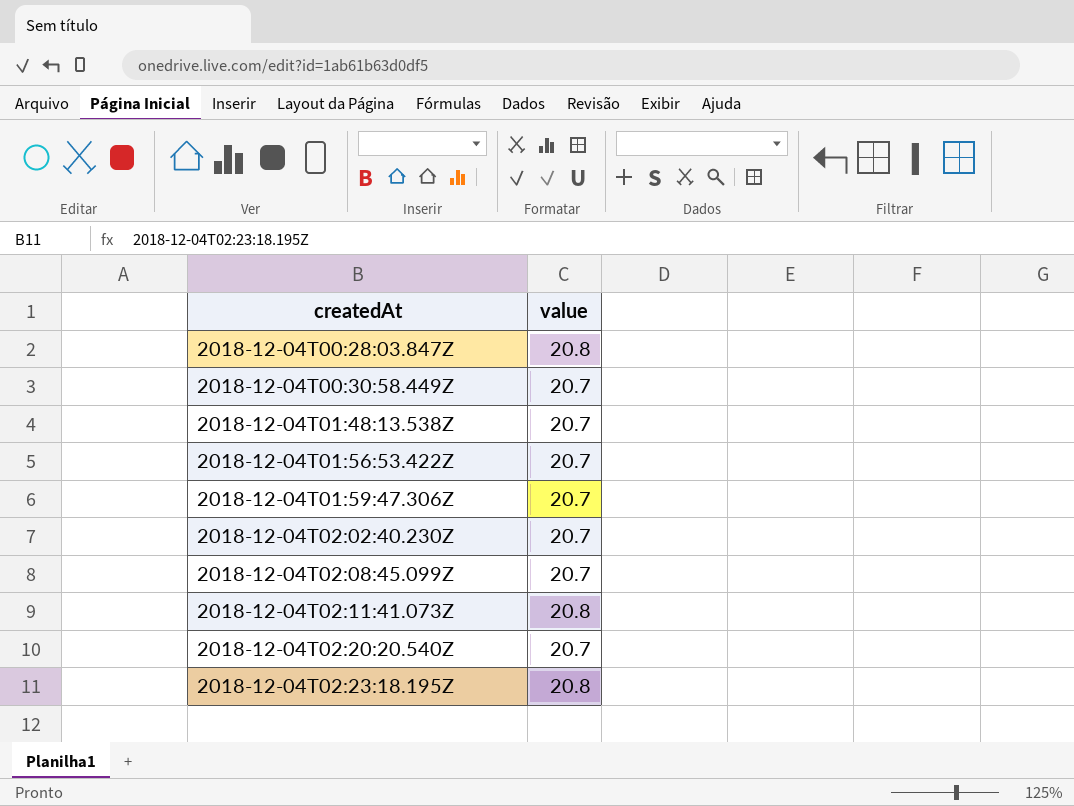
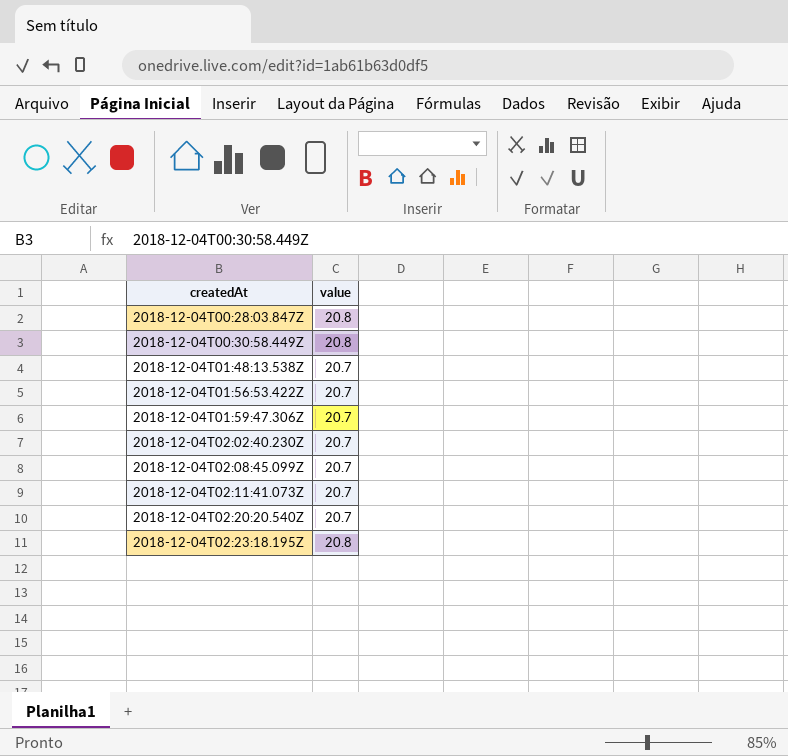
2018-12-04T00:30:58.449Z | value: 20.7 -> 20.8
2018-12-04T02:11:41.073Z | value: 20.8 -> 20.7

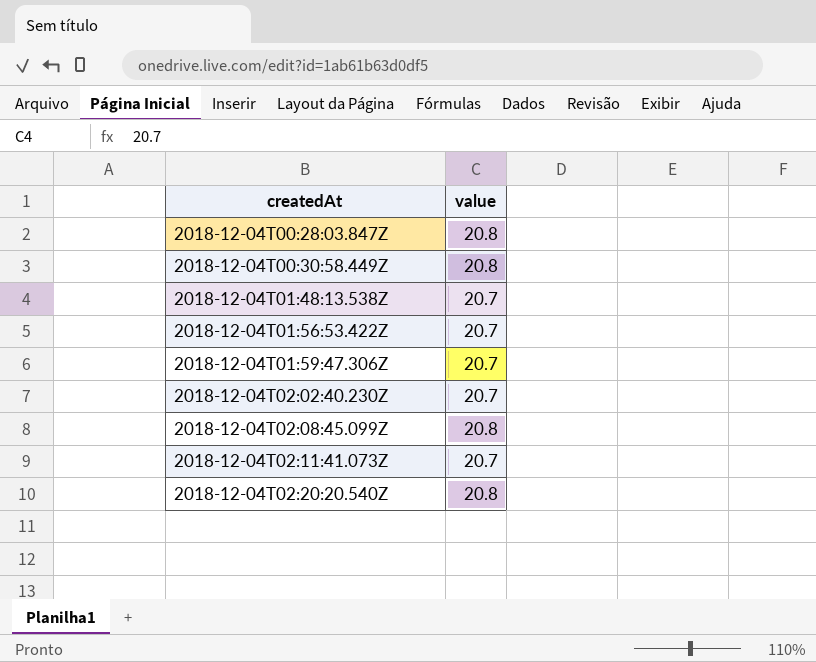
row 2018-12-04T02:23:18.195Z: 20.8 -> none
2018-12-04T02:08:45.099Z | value: 20.7 -> 20.8
2018-12-04T02:20:20.540Z | value: 20.7 -> 20.8

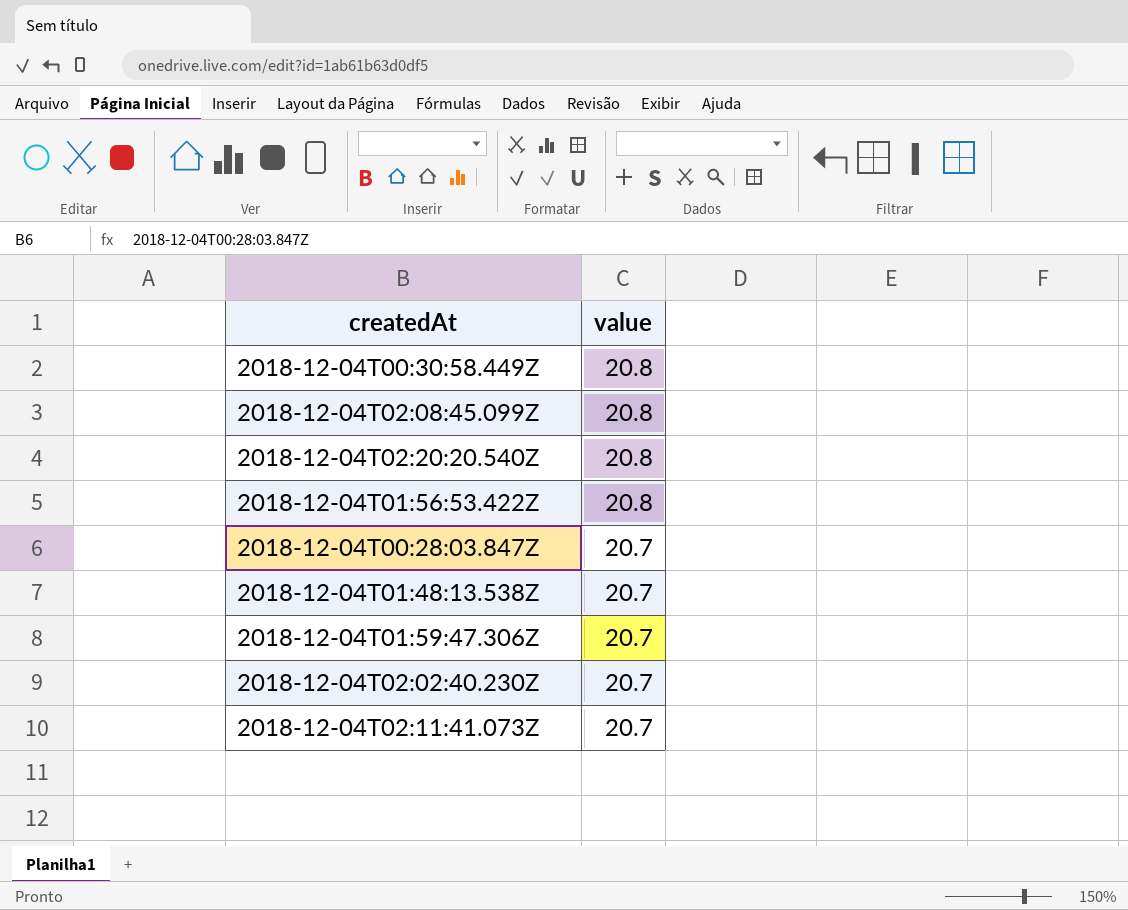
row order: createdAt ascending -> value descending
2018-12-04T01:56:53.422Z | value: 20.7 -> 20.8
2018-12-04T00:28:03.847Z | value: 20.8 -> 20.7

